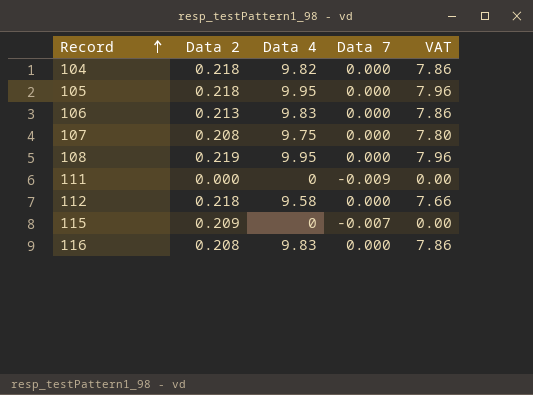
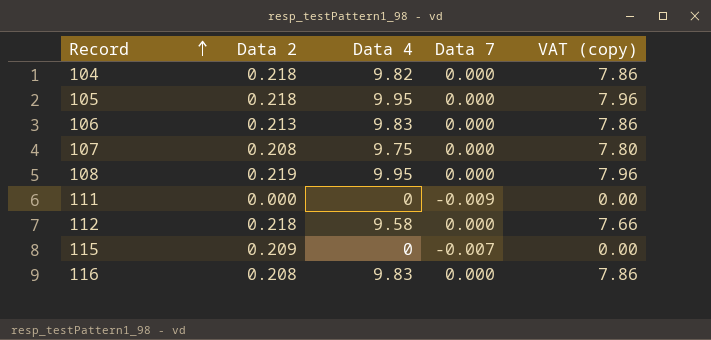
column name: VAT -> VAT (copy)

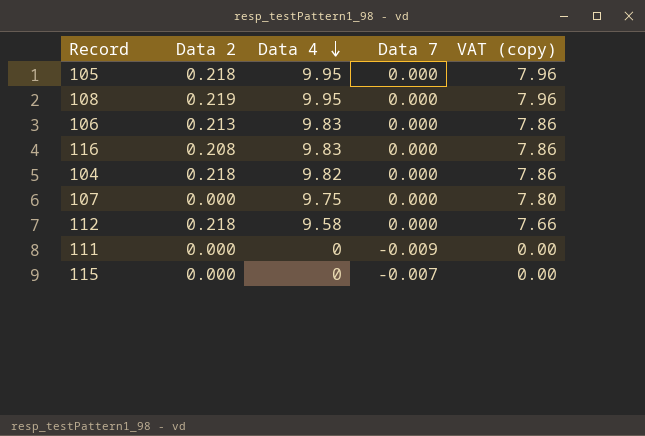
row order: Record ascending -> Data 4 descending
107 | Data 2: 0.208 -> 0.000
115 | Data 2: 0.209 -> 0.000

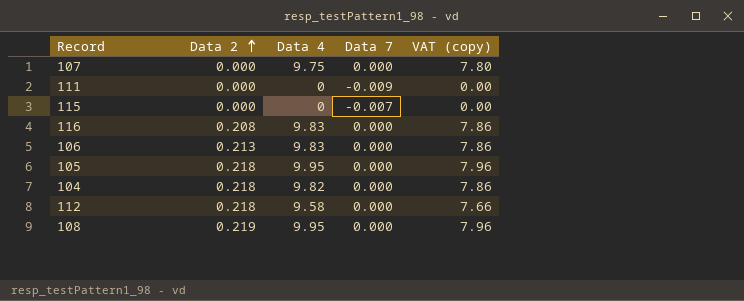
row order: Data 4 descending -> Data 2 ascending

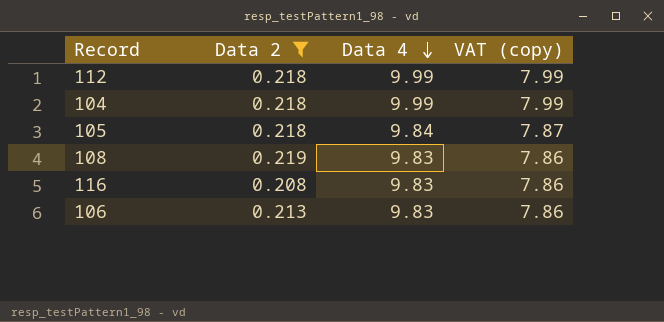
filter: none -> Data 2 != 0.000
row order: Data 2 ascending -> Data 4 descending
column Data 7 | position: 4 -> none
112 | Data 4: 9.58 -> 9.99
112 | VAT (copy): 7.66 -> 7.99
104 | Data 4: 9.82 -> 9.99
104 | VAT (copy): 7.86 -> 7.99
105 | Data 4: 9.95 -> 9.84
105 | VAT (copy): 7.96 -> 7.87
108 | Data 4: 9.95 -> 9.83
108 | VAT (copy): 7.96 -> 7.86

